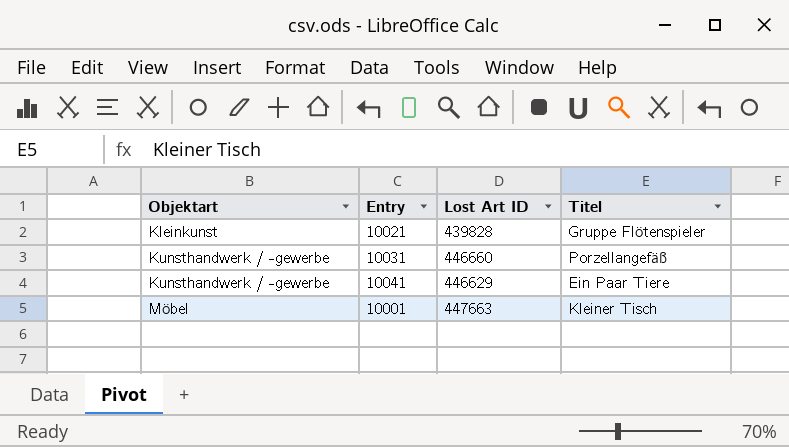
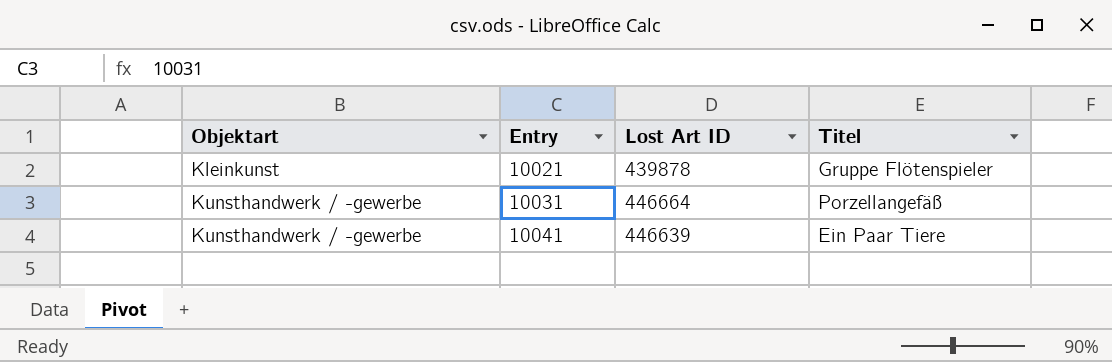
row 10001: Möbel | 447663 | Kleiner Tisch -> none
10021 | Lost Art ID: 439828 -> 439878
10031 | Lost Art ID: 446660 -> 446664
10041 | Lost Art ID: 446629 -> 446639

